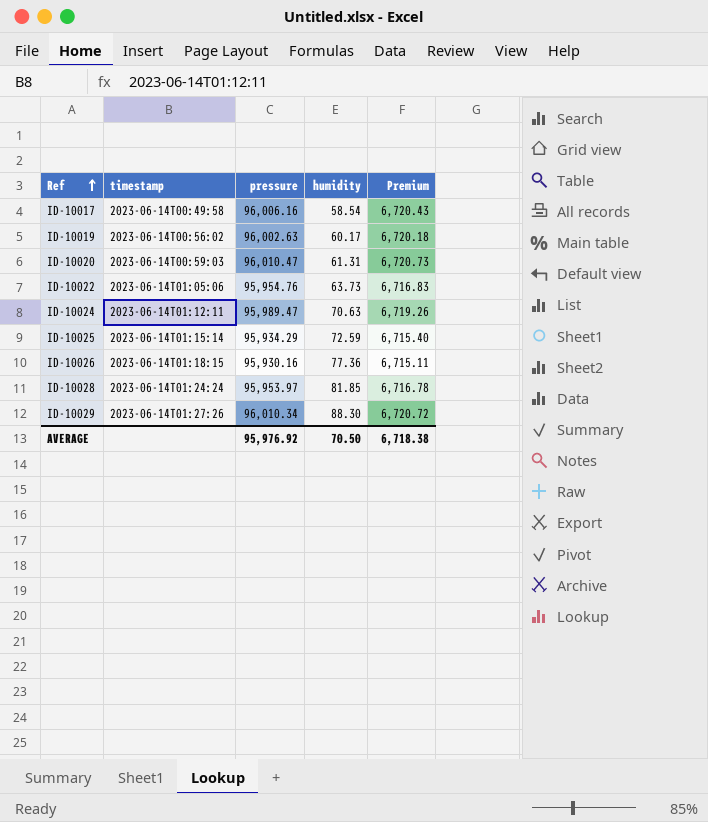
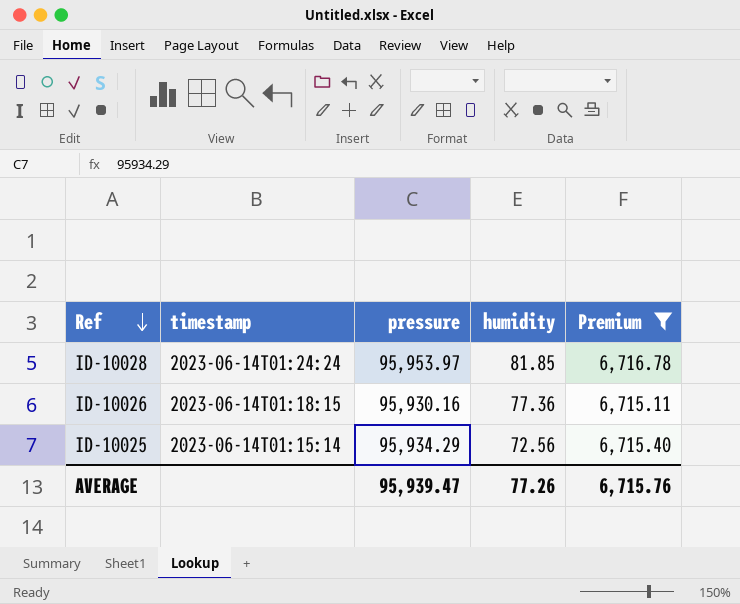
filter: none -> Premium <= 6,716.78
row order: Ref ascending -> Ref descending
ID-10025 | humidity: 72.59 -> 72.56
AVERAGE | pressure: 95,976.92 -> 95,939.47
AVERAGE | humidity: 70.50 -> 77.26
AVERAGE | Premium: 6,718.38 -> 6,715.76

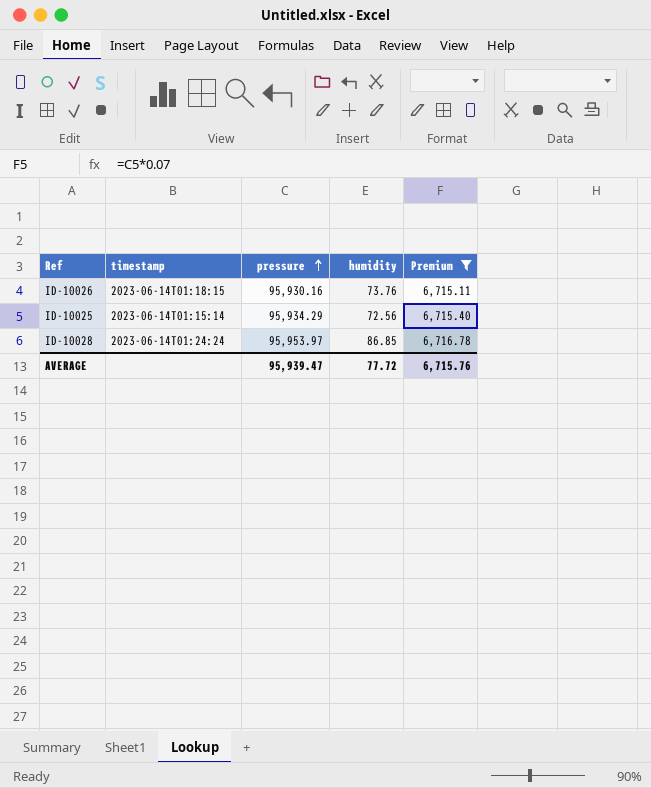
row order: Ref descending -> pressure ascending
ID-10026 | humidity: 77.36 -> 73.76
ID-10028 | humidity: 81.85 -> 86.85
AVERAGE | humidity: 77.26 -> 77.72

